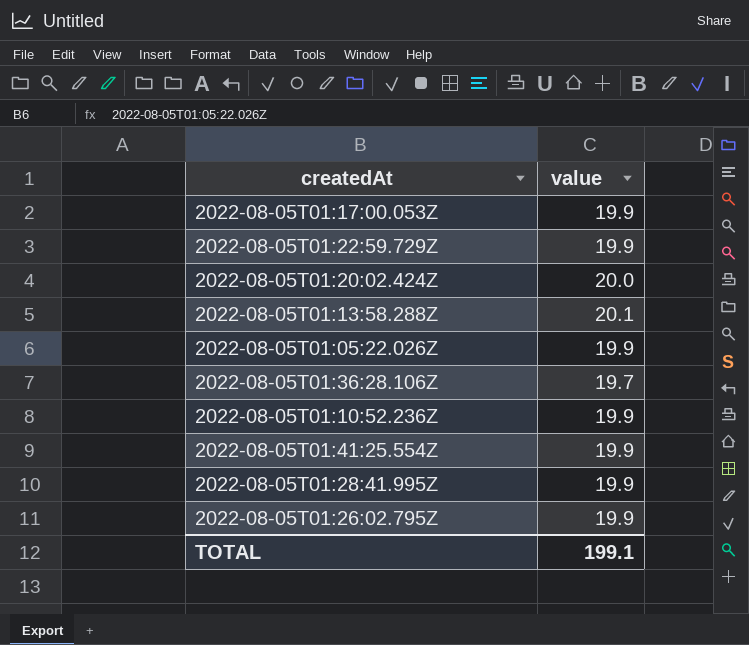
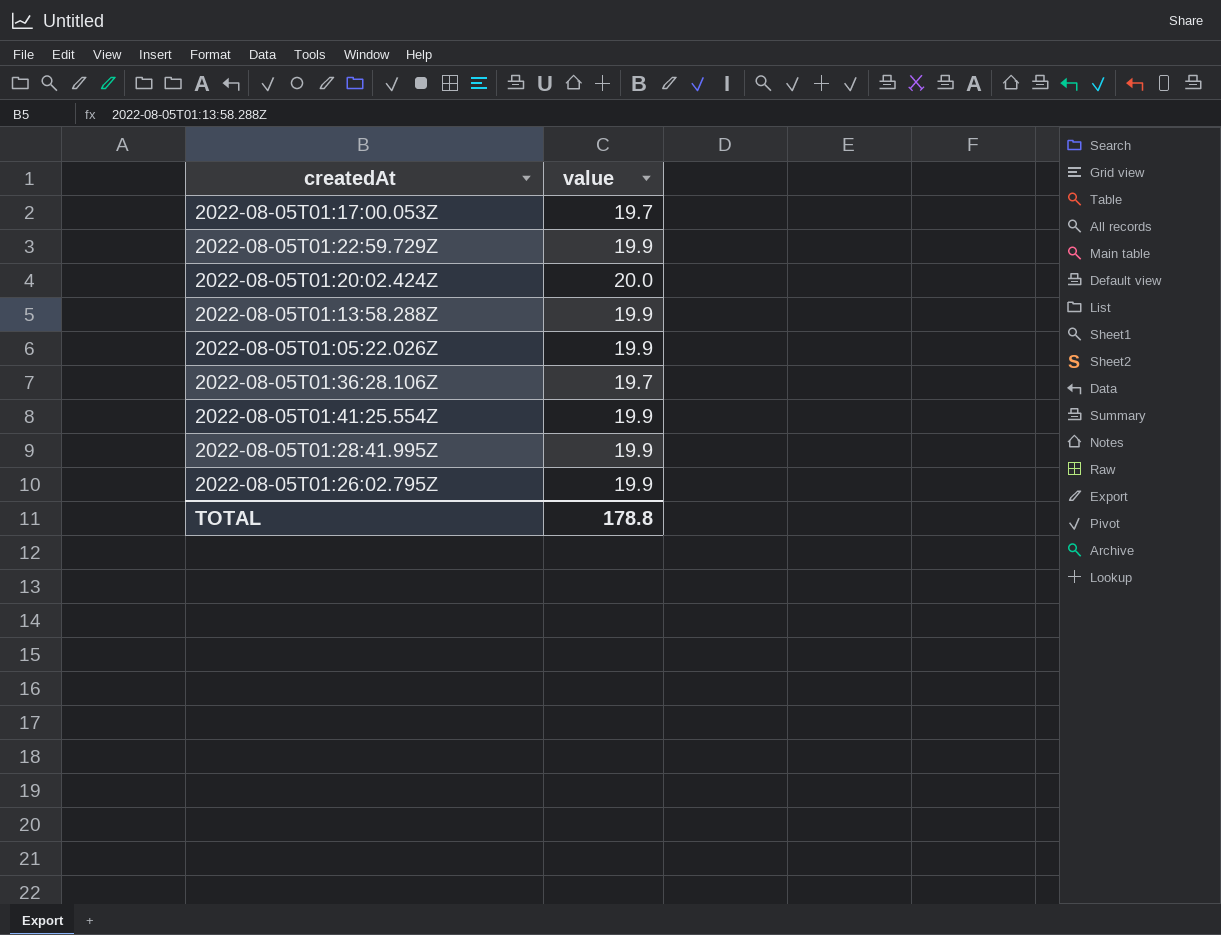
row 2022-08-05T01:10:52.236Z: 19.9 -> none
2022-08-05T01:17:00.053Z | value: 19.9 -> 19.7
2022-08-05T01:13:58.288Z | value: 20.1 -> 19.9
TOTAL | value: 199.1 -> 178.8

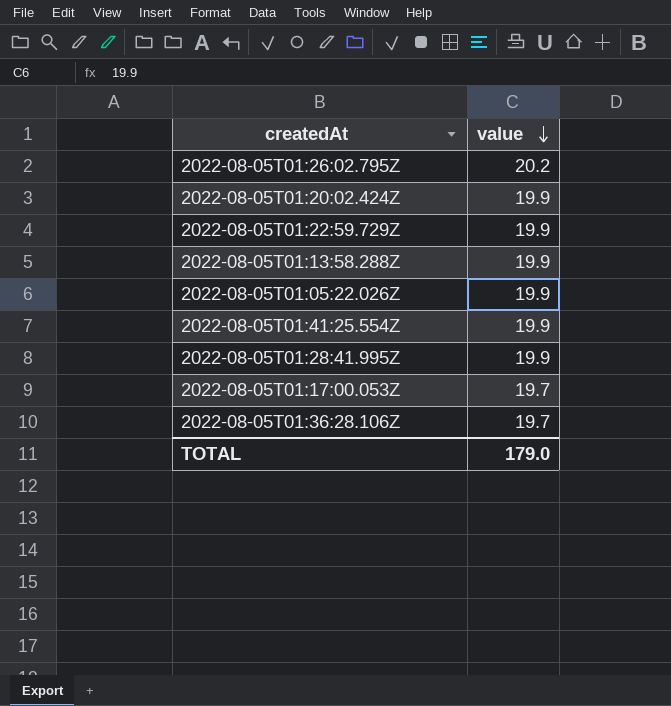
row order: none -> value descending
2022-08-05T01:26:02.795Z | value: 19.9 -> 20.2
2022-08-05T01:20:02.424Z | value: 20.0 -> 19.9
TOTAL | value: 178.8 -> 179.0

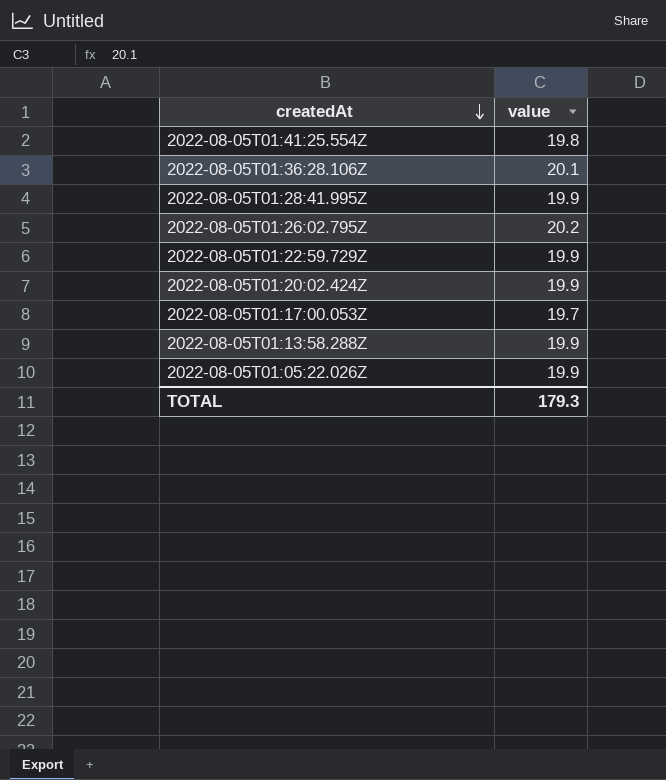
row order: value descending -> createdAt descending
2022-08-05T01:41:25.554Z | value: 19.9 -> 19.8
2022-08-05T01:36:28.106Z | value: 19.7 -> 20.1
TOTAL | value: 179.0 -> 179.3

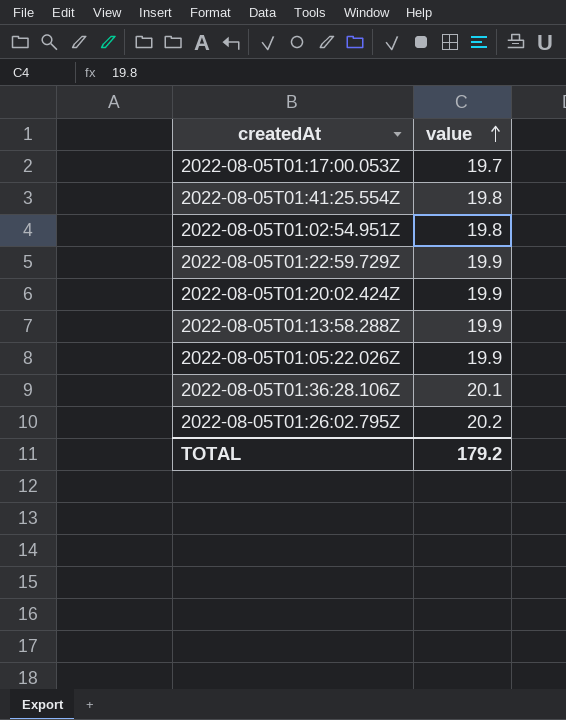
row order: createdAt descending -> value ascending
row 2022-08-05T01:28:41.995Z: 19.9 -> none
row 2022-08-05T01:02:54.951Z: none -> 19.8
TOTAL | value: 179.3 -> 179.2

